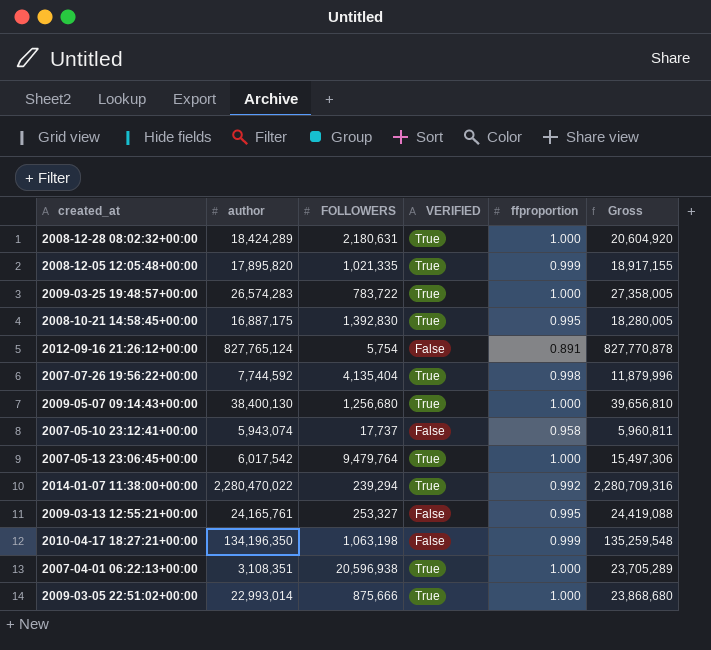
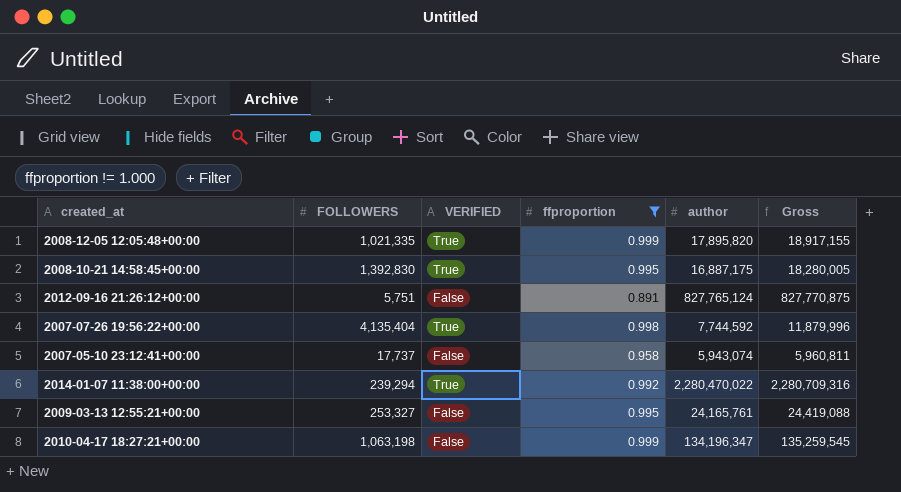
filter: none -> ffproportion != 1.000
column author | position: 2 -> 5
2012-09-16 21:26:12+00:00 | FOLLOWERS: 5,754 -> 5,751
2012-09-16 21:26:12+00:00 | Gross: 827,770,878 -> 827,770,875
2010-04-17 18:27:21+00:00 | author: 134,196,350 -> 134,196,347
2010-04-17 18:27:21+00:00 | Gross: 135,259,548 -> 135,259,545

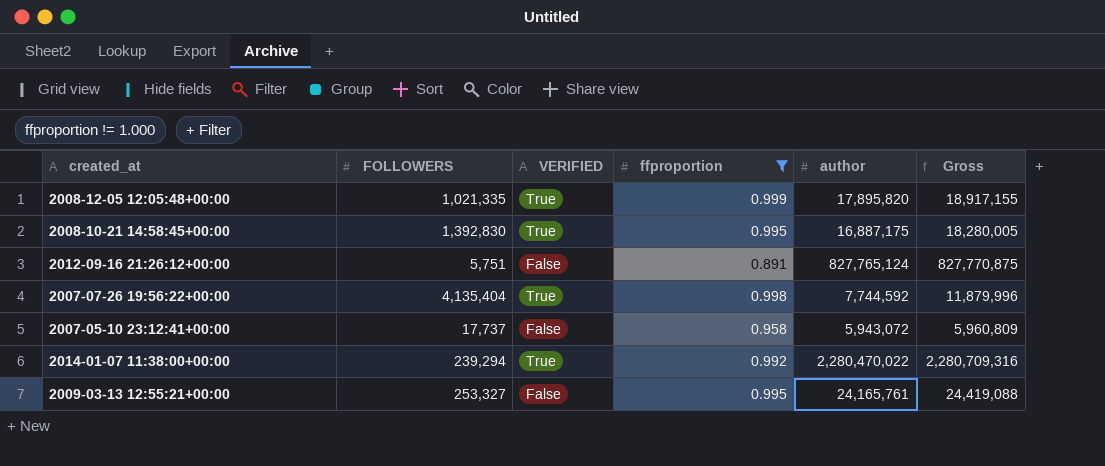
row 2010-04-17 18:27:21+00:00: 1,063,198 | False | 0.999 | 134,196,347 | 135,259,545 -> none
2007-05-10 23:12:41+00:00 | author: 5,943,074 -> 5,943,072
2007-05-10 23:12:41+00:00 | Gross: 5,960,811 -> 5,960,809

